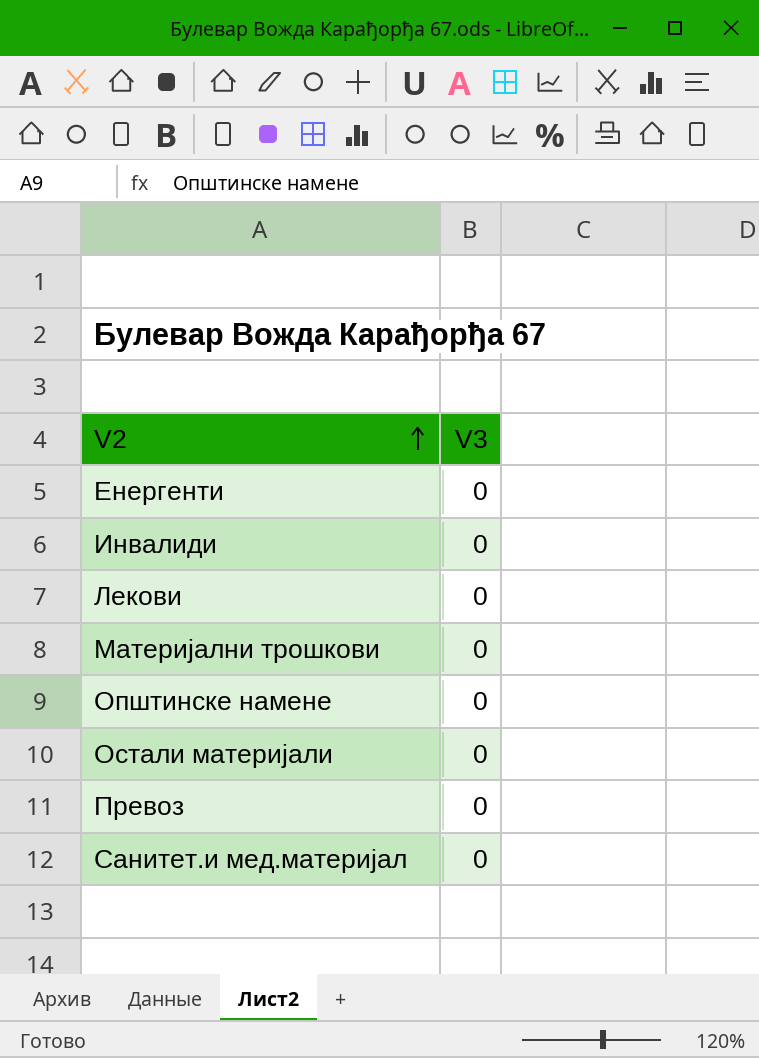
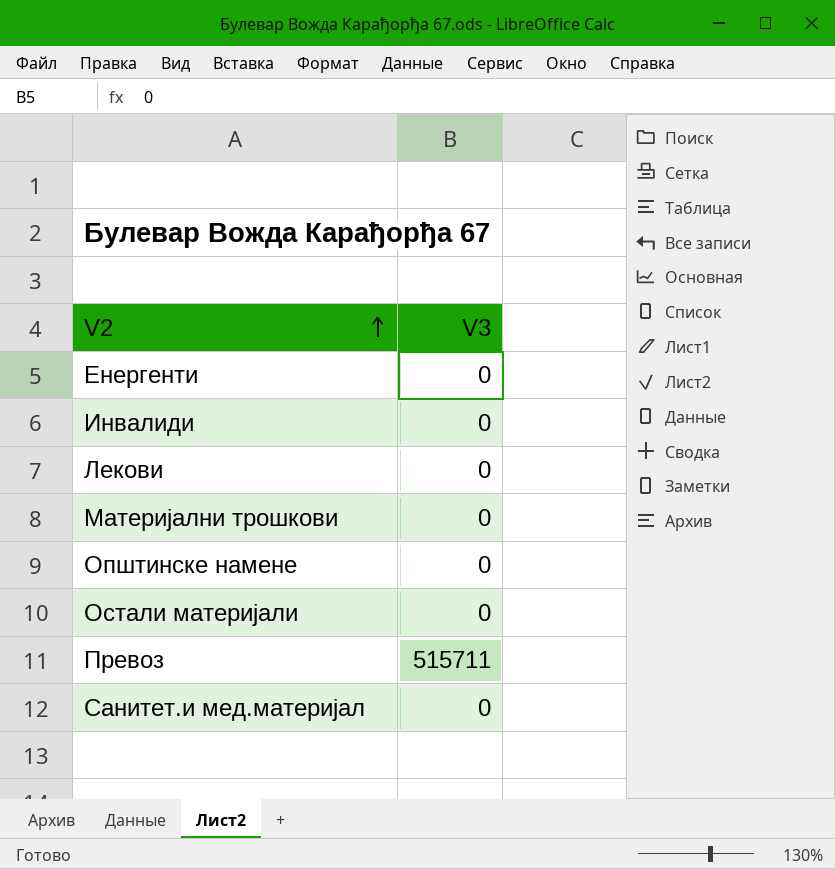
Превоз | V3: 0 -> 515711

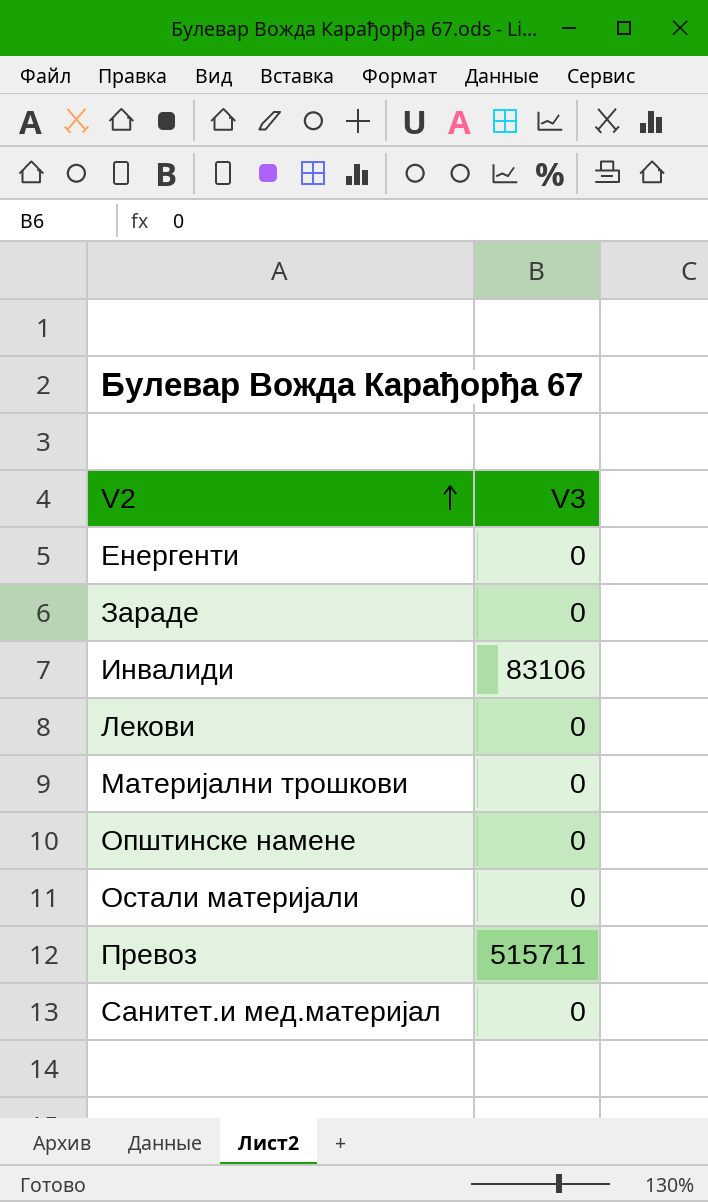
row Зараде: none -> 0
Инвалиди | V3: 0 -> 83106

